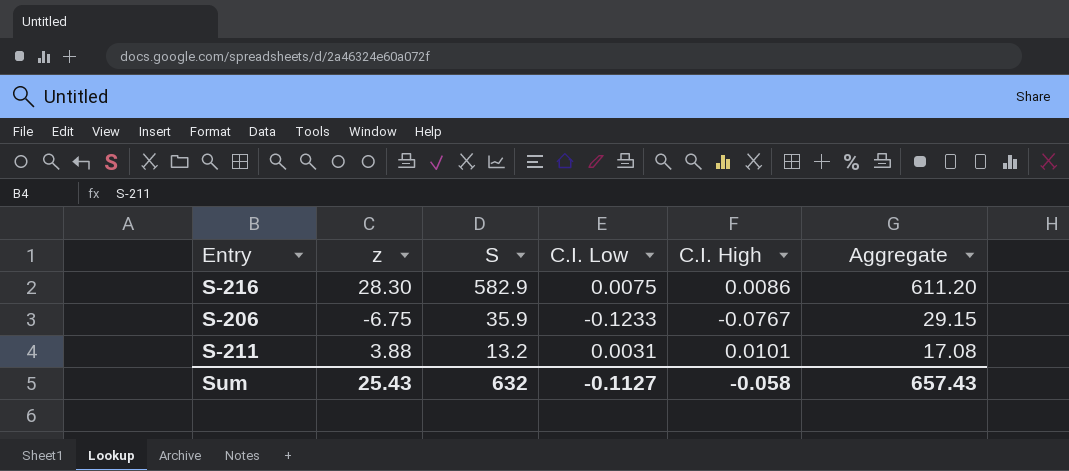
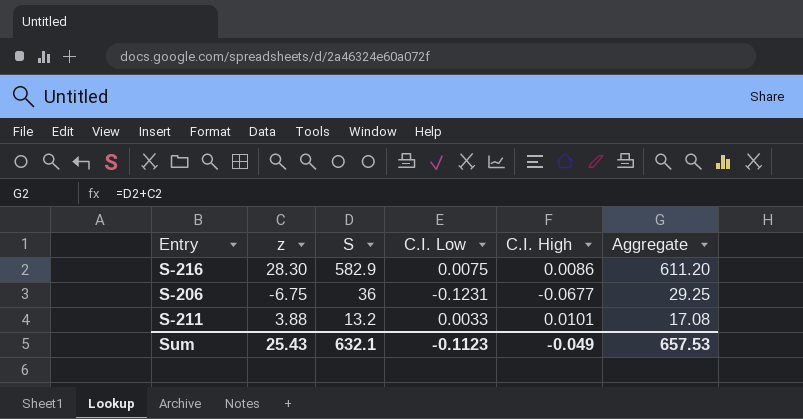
S-206 | S: 35.9 -> 36
S-206 | C.I. Low: -0.1233 -> -0.1231
S-206 | C.I. High: -0.0767 -> -0.0677
S-206 | Aggregate: 29.15 -> 29.25
S-211 | C.I. Low: 0.0031 -> 0.0033
Sum | S: 632 -> 632.1
Sum | C.I. Low: -0.1127 -> -0.1123
Sum | C.I. High: -0.058 -> -0.049
Sum | Aggregate: 657.43 -> 657.53

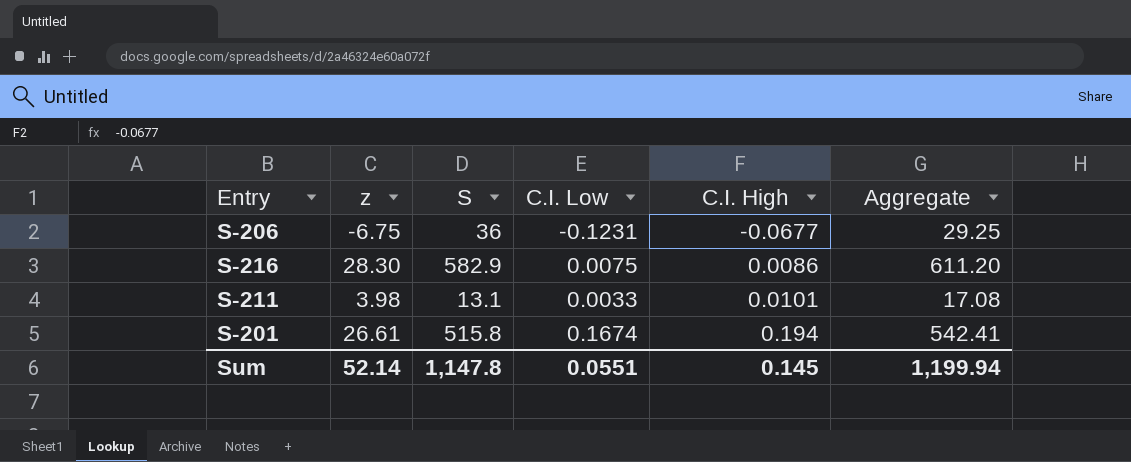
row order: S descending -> C.I. High ascending
S-211 | z: 3.88 -> 3.98
S-211 | S: 13.2 -> 13.1
row S-201: none -> 26.61 | 515.8 | 0.1674 | 0.194 | 542.41
Sum | z: 25.43 -> 52.14
Sum | S: 632.1 -> 1,147.8
Sum | C.I. Low: -0.1123 -> 0.0551
Sum | C.I. High: -0.049 -> 0.145
Sum | Aggregate: 657.53 -> 1,199.94

